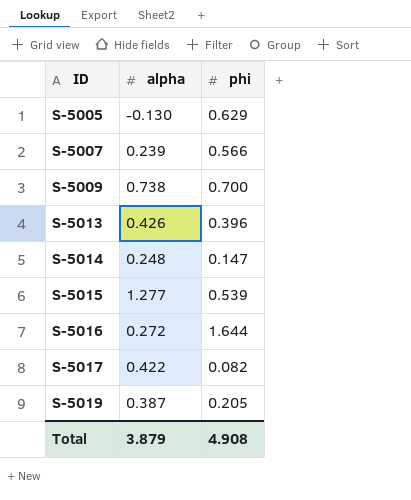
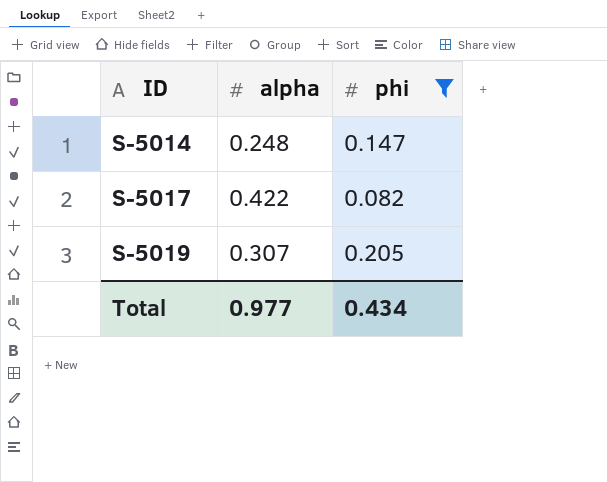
filter: none -> phi <= 0.205
S-5019 | alpha: 0.387 -> 0.307
Total | alpha: 3.879 -> 0.977
Total | phi: 4.908 -> 0.434

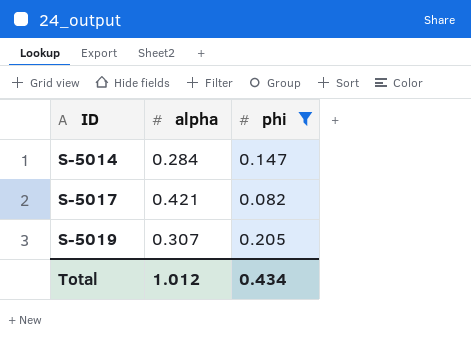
S-5014 | alpha: 0.248 -> 0.284
S-5017 | alpha: 0.422 -> 0.421
Total | alpha: 0.977 -> 1.012

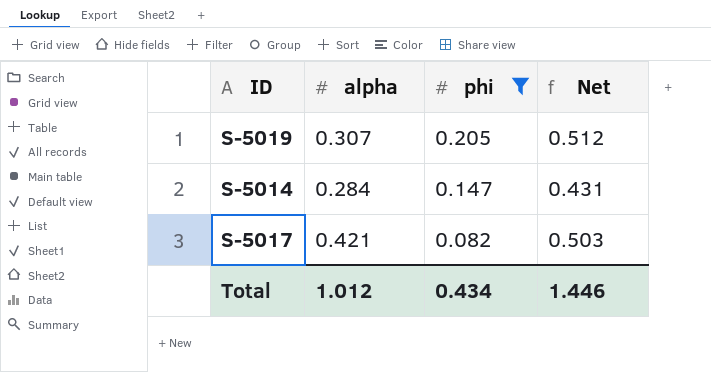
row order: ID ascending -> phi descending
column Net | formula: none -> [alpha] + [phi]

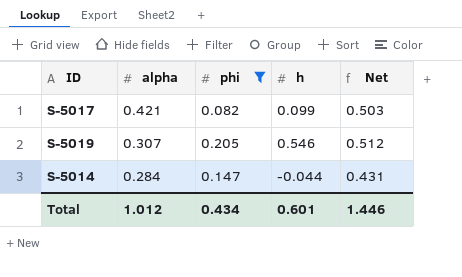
row order: phi descending -> alpha descending
column h | position: none -> 4

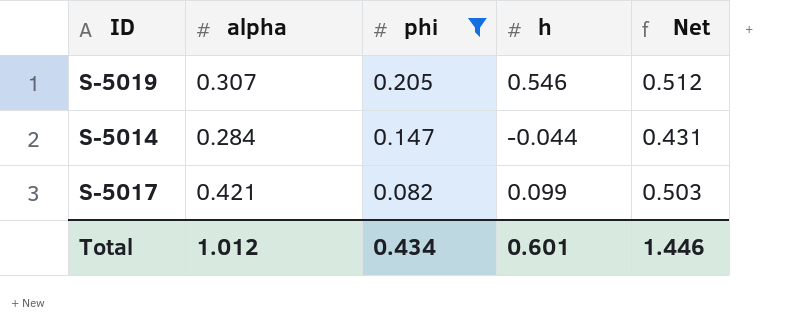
row order: alpha descending -> phi descending

